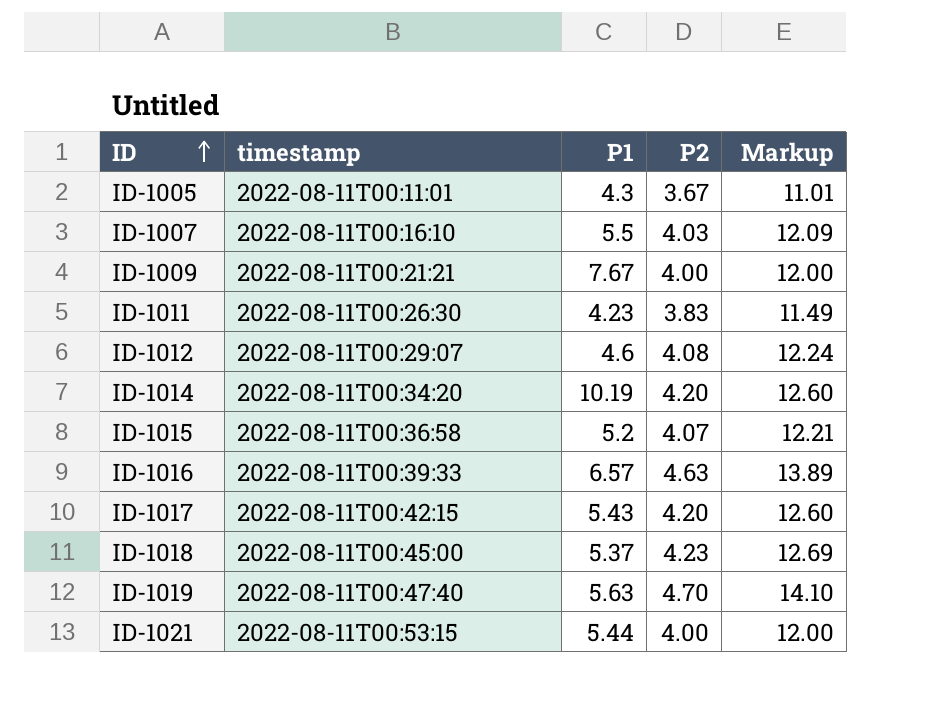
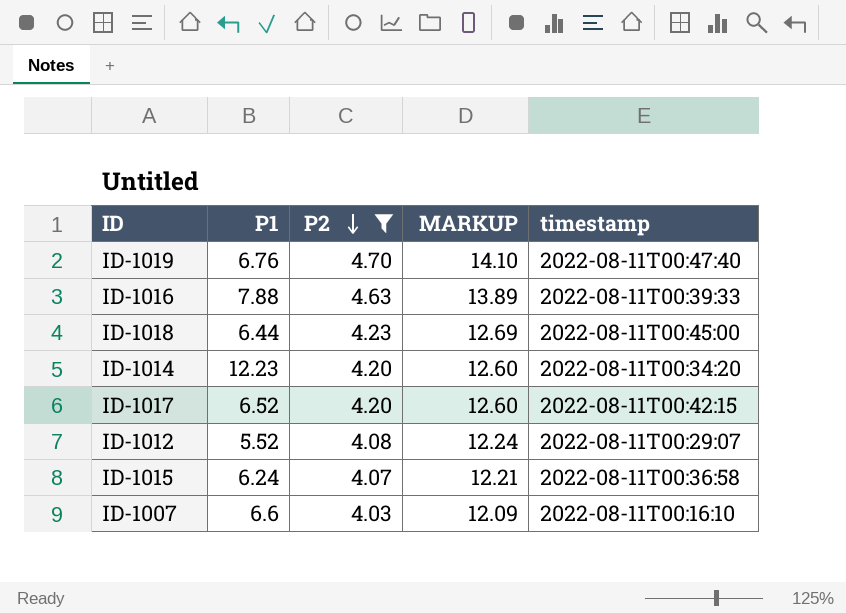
filter: none -> P2 >= 4.03
row order: ID ascending -> P2 descending
column name: Markup -> MARKUP
column timestamp | position: 2 -> 5
ID-1019 | P1: 5.63 -> 6.76
ID-1016 | P1: 6.57 -> 7.88
ID-1018 | P1: 5.37 -> 6.44
ID-1014 | P1: 10.19 -> 12.23
ID-1017 | P1: 5.43 -> 6.52
ID-1012 | P1: 4.6 -> 5.52
ID-1015 | P1: 5.2 -> 6.24
ID-1007 | P1: 5.5 -> 6.6

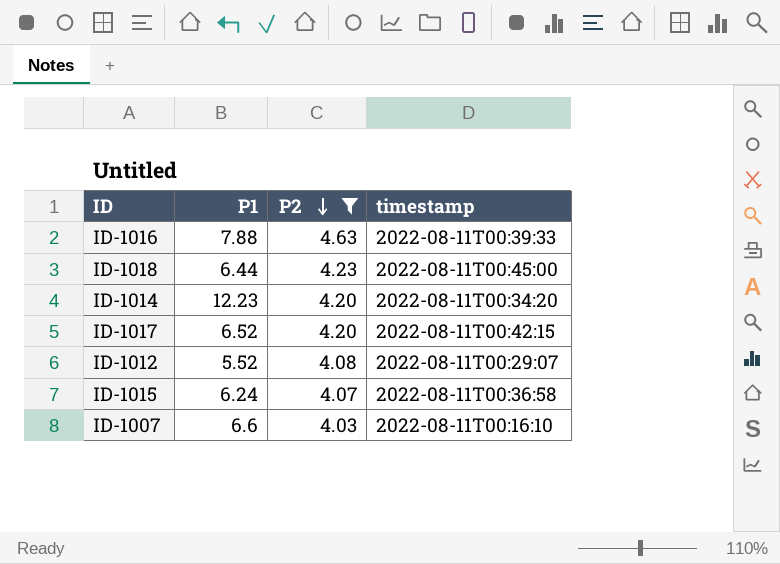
column MARKUP | formula: [P2] * 3 -> none
row ID-1019: 6.76 | 4.70 | 14.10 | 2022-08-11T00:47:40 -> none

